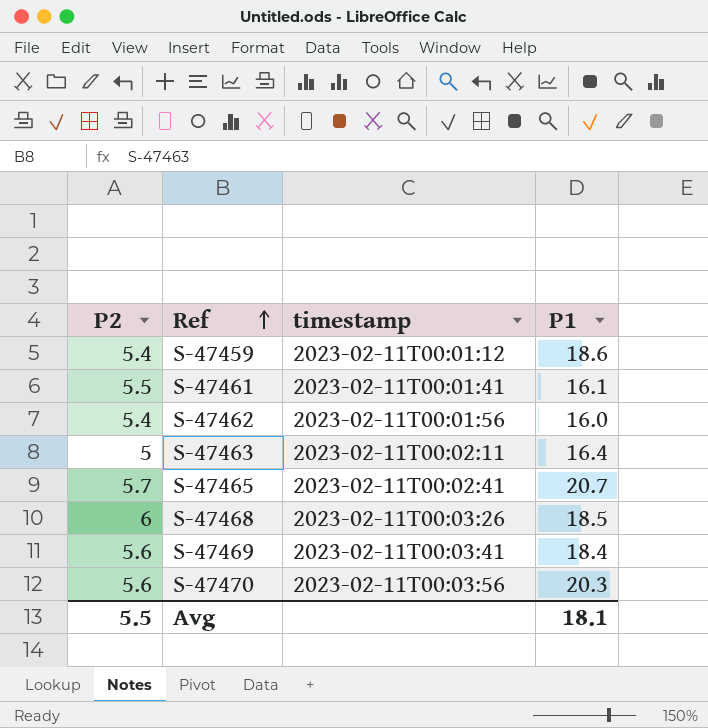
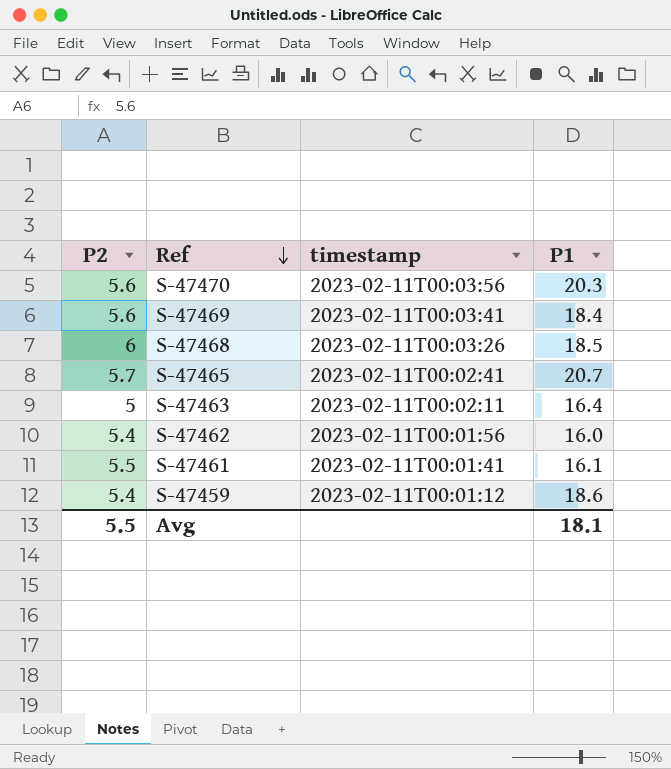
row order: Ref ascending -> Ref descending

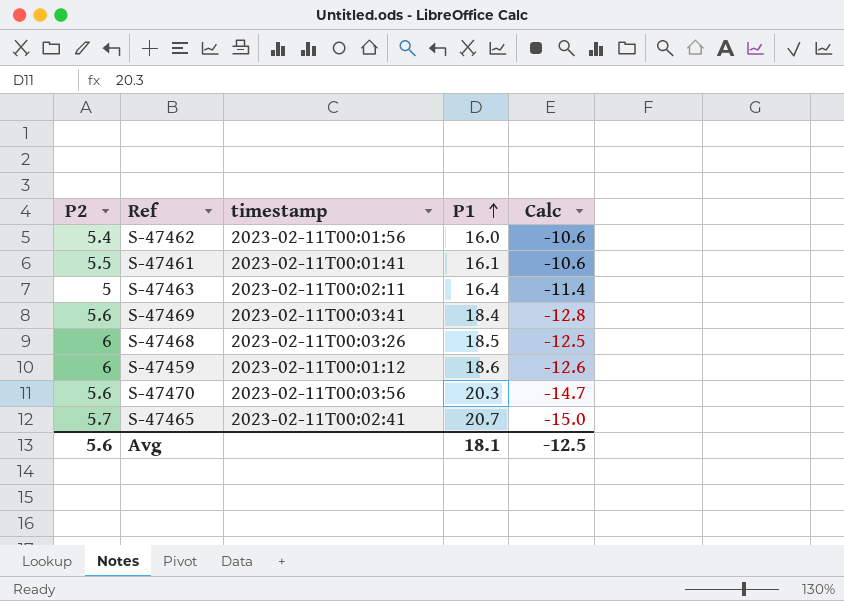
row order: Ref descending -> P1 ascending
column Calc | formula: none -> [P2] - [P1]
S-47459 | P2: 5.4 -> 6
Avg | P2: 5.5 -> 5.6

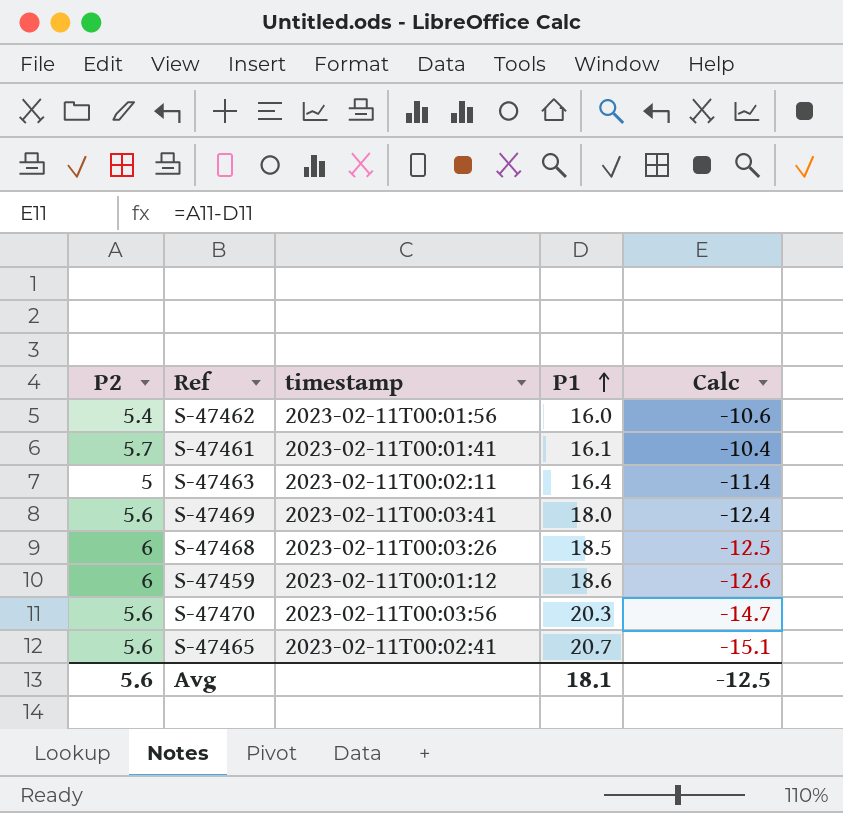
S-47461 | P2: 5.5 -> 5.7
S-47461 | Calc: -10.6 -> -10.4
S-47469 | P1: 18.4 -> 18.0
S-47469 | Calc: -12.8 -> -12.4
S-47465 | P2: 5.7 -> 5.6
S-47465 | Calc: -15.0 -> -15.1

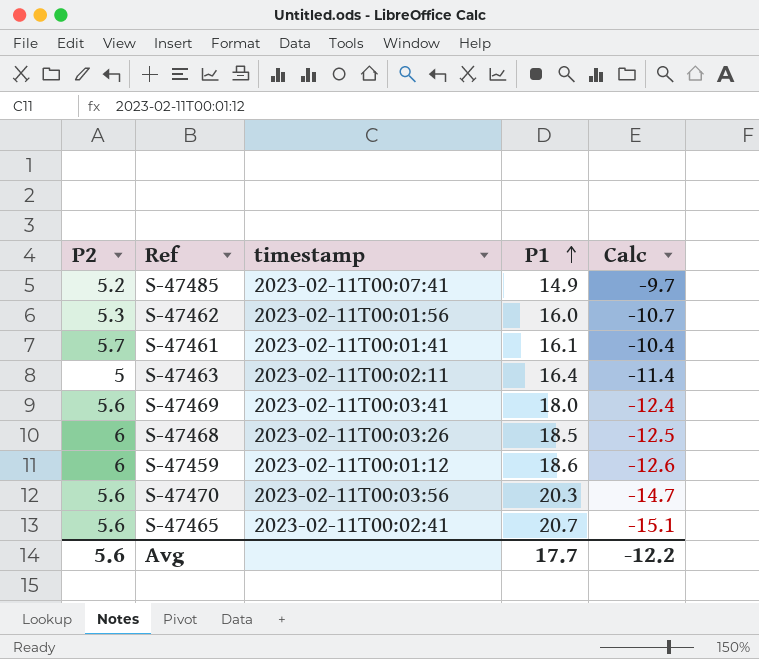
row S-47485: none -> 5.2 | 2023-02-11T00:07:41 | 14.9 | -9.7
S-47462 | P2: 5.4 -> 5.3
S-47462 | Calc: -10.6 -> -10.7
Avg | P1: 18.1 -> 17.7
Avg | Calc: -12.5 -> -12.2

